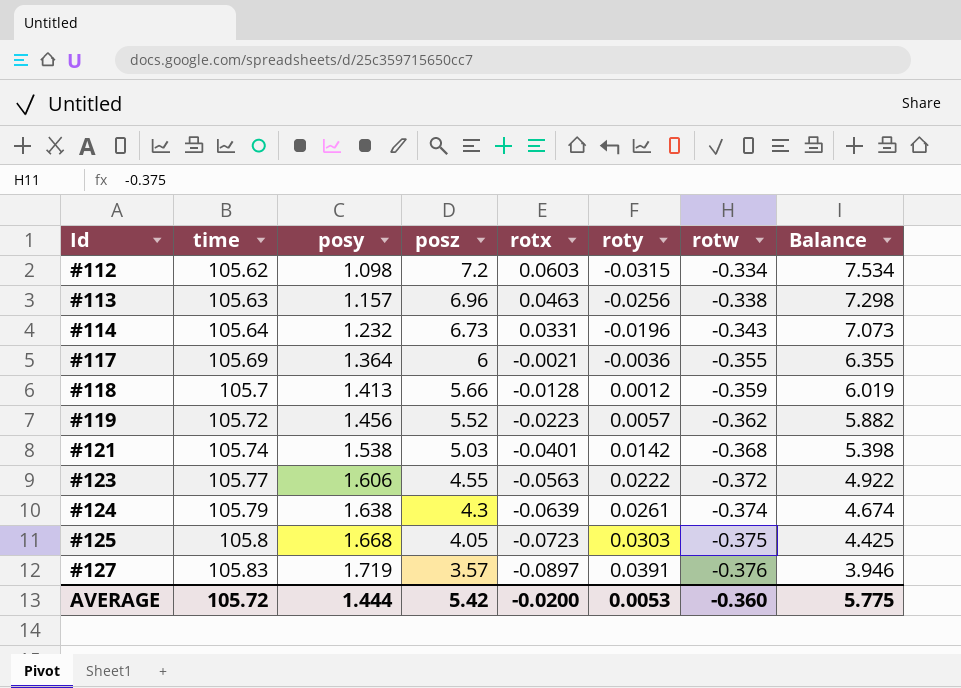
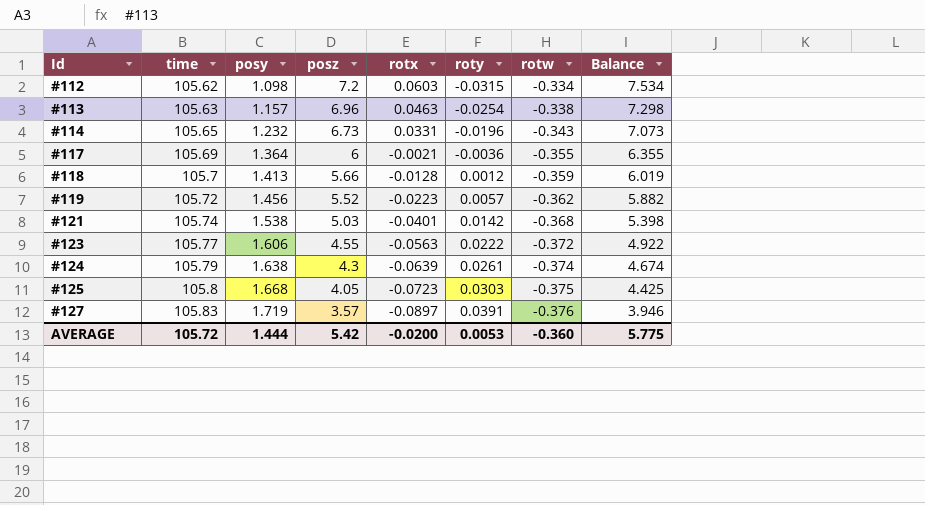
#113 | roty: -0.0256 -> -0.0254
#114 | time: 105.64 -> 105.65

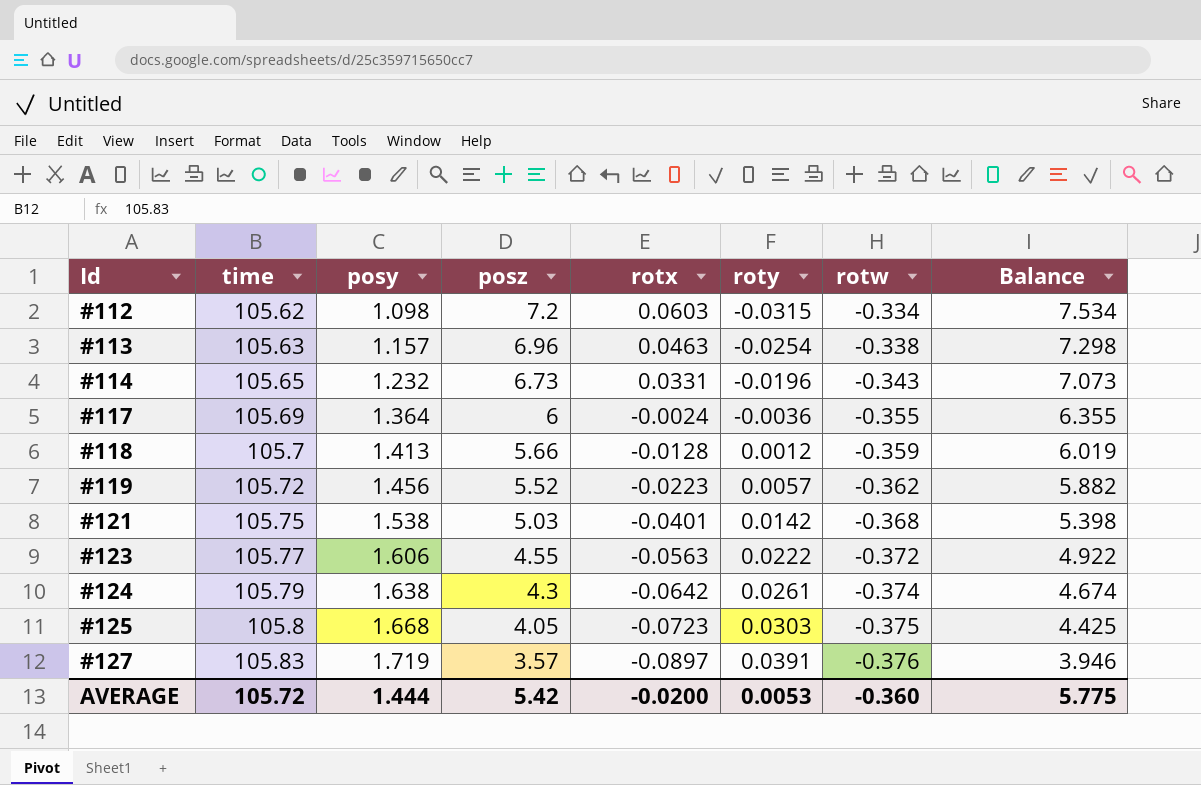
#117 | rotx: -0.0021 -> -0.0024
#121 | time: 105.74 -> 105.75
#124 | rotx: -0.0639 -> -0.0642

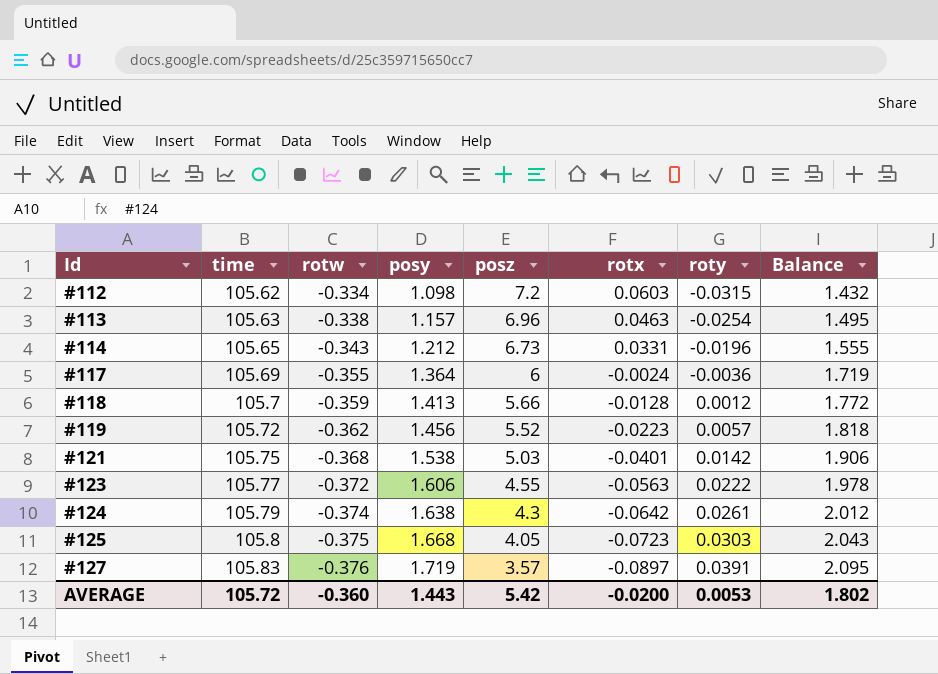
column rotw | position: 7 -> 3
column Balance | formula: [posz] - [rotw] -> [posy] - [rotw]
#114 | posy: 1.232 -> 1.212
AVERAGE | posy: 1.444 -> 1.443
AVERAGE | Balance: 5.775 -> 1.802

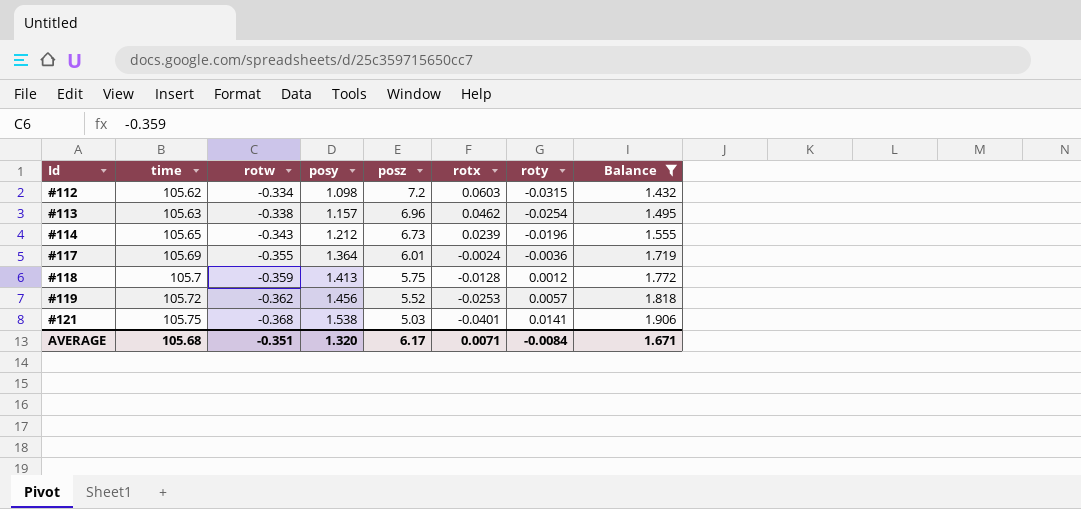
filter: none -> Balance <= 1.906
#113 | rotx: 0.0463 -> 0.0462
#114 | rotx: 0.0331 -> 0.0239
#117 | posz: 6 -> 6.01
#118 | posz: 5.66 -> 5.75
#119 | rotx: -0.0223 -> -0.0253
#121 | roty: 0.0142 -> 0.0141
AVERAGE | time: 105.72 -> 105.68
AVERAGE | rotw: -0.360 -> -0.351
AVERAGE | posy: 1.443 -> 1.320
AVERAGE | posz: 5.42 -> 6.17
AVERAGE | rotx: -0.0200 -> 0.0071
AVERAGE | roty: 0.0053 -> -0.0084
AVERAGE | Balance: 1.802 -> 1.671

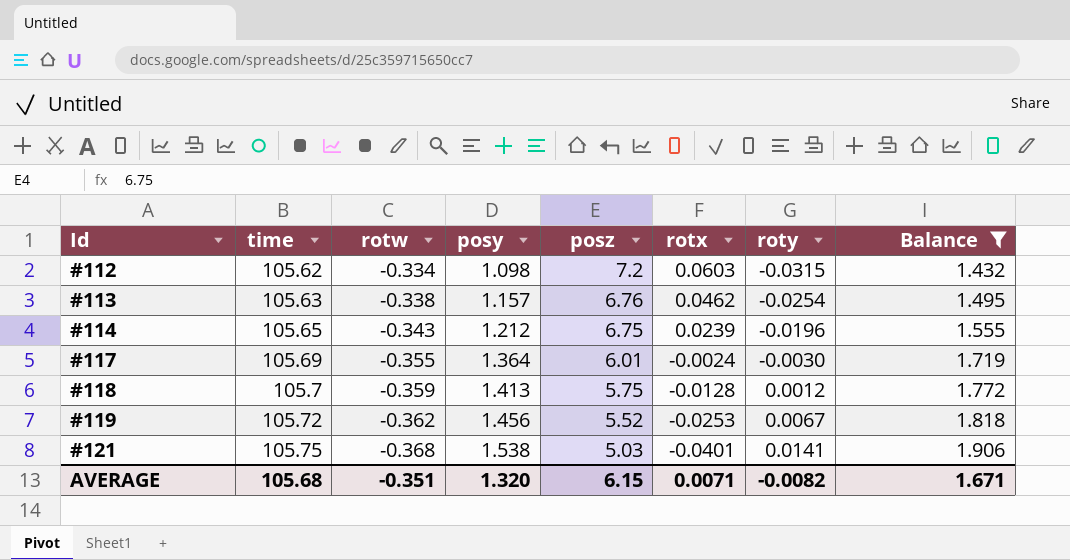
#113 | posz: 6.96 -> 6.76
#114 | posz: 6.73 -> 6.75
#117 | roty: -0.0036 -> -0.0030
#119 | roty: 0.0057 -> 0.0067
AVERAGE | posz: 6.17 -> 6.15
AVERAGE | roty: -0.0084 -> -0.0082

